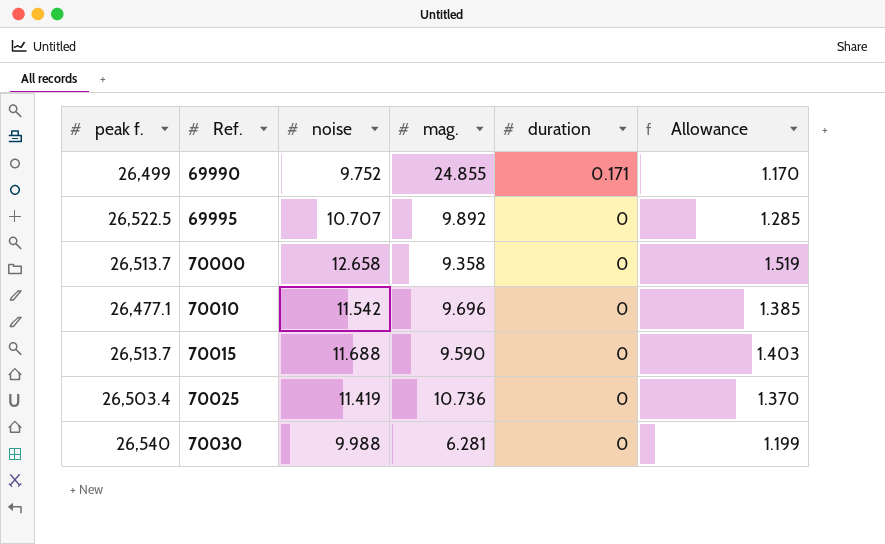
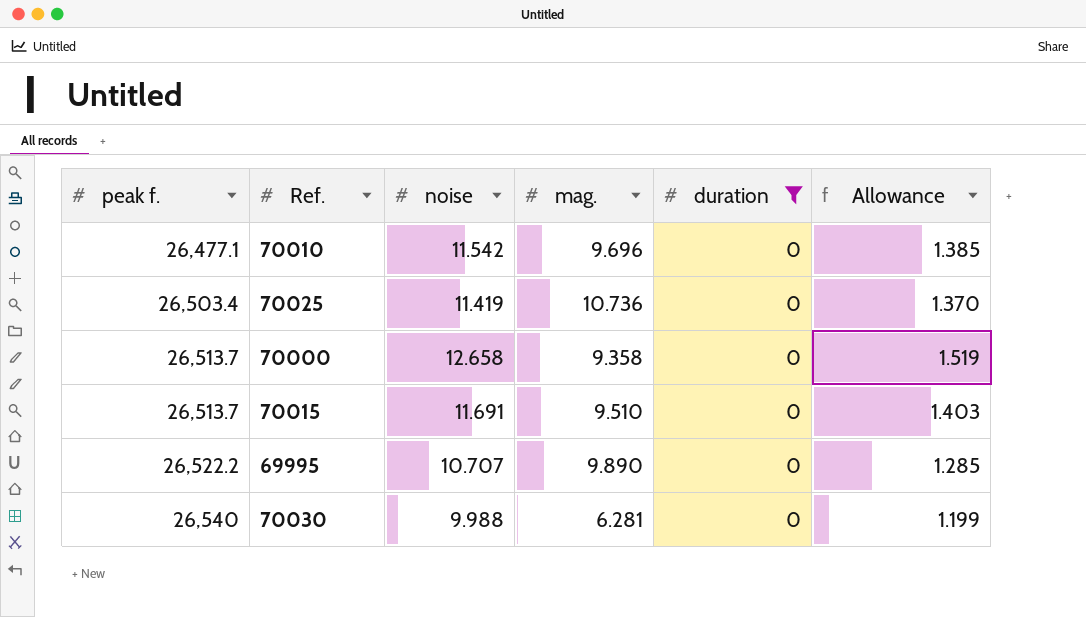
filter: none -> duration = 0
row order: Ref. ascending -> peak f. ascending
70015 | noise: 11.688 -> 11.691
70015 | mag.: 9.590 -> 9.510
69995 | peak f.: 26,522.5 -> 26,522.2
69995 | mag.: 9.892 -> 9.890

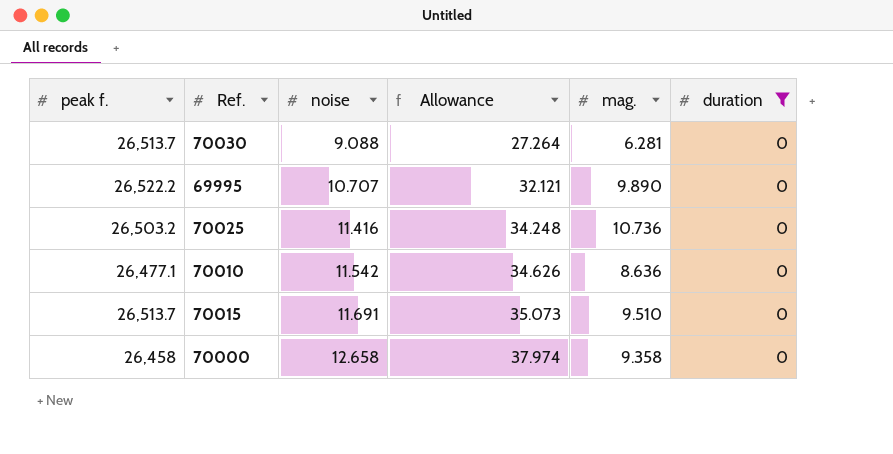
row order: peak f. ascending -> noise ascending
column Allowance | formula: [noise] * 0.12 -> [noise] * 3
column Allowance | position: 6 -> 4
70030 | peak f.: 26,540 -> 26,513.7
70030 | noise: 9.988 -> 9.088
70025 | peak f.: 26,503.4 -> 26,503.2
70025 | noise: 11.419 -> 11.416
70010 | mag.: 9.696 -> 8.636
70000 | peak f.: 26,513.7 -> 26,458

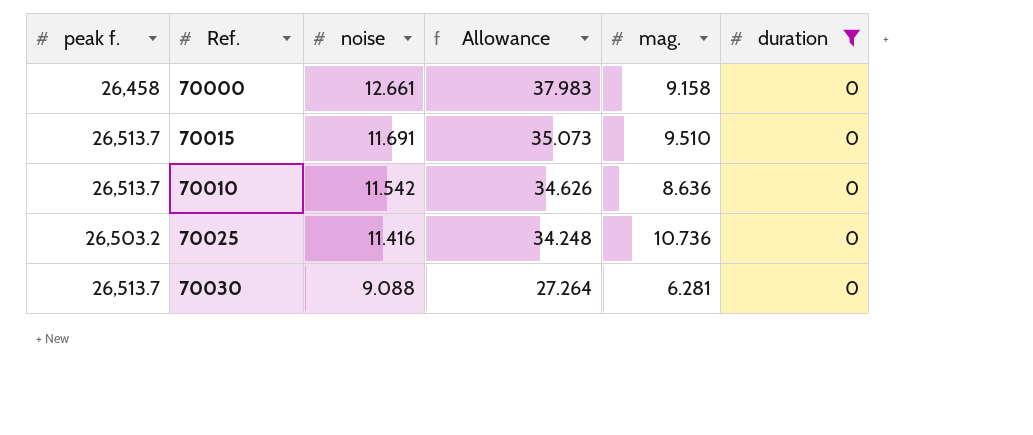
row order: noise ascending -> noise descending
row 69995: 26,522.2 | 10.707 | 32.121 | 9.890 | 0 -> none
70000 | noise: 12.658 -> 12.661
70000 | Allowance: 37.974 -> 37.983
70000 | mag.: 9.358 -> 9.158
70010 | peak f.: 26,477.1 -> 26,513.7

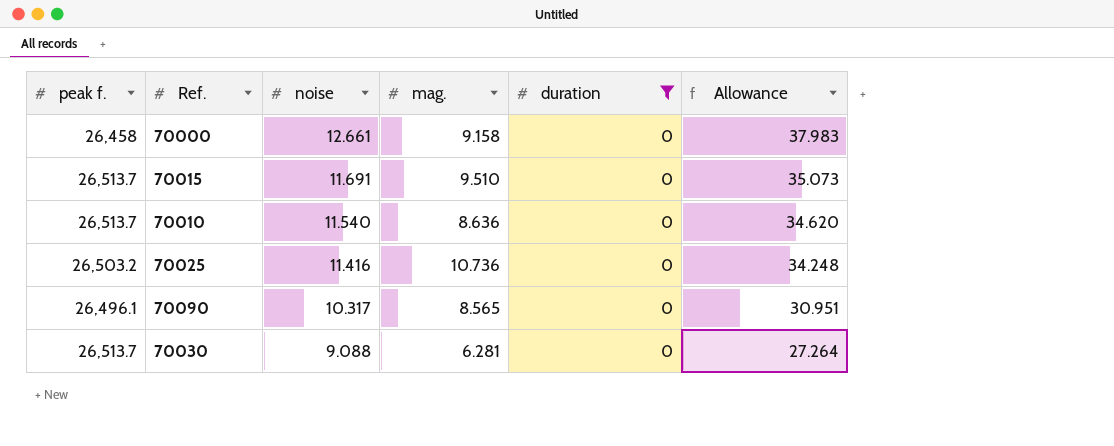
column Allowance | position: 4 -> 6
70010 | noise: 11.542 -> 11.540
70010 | Allowance: 34.626 -> 34.620
row 70090: none -> 26,496.1 | 10.317 | 8.565 | 0 | 30.951

